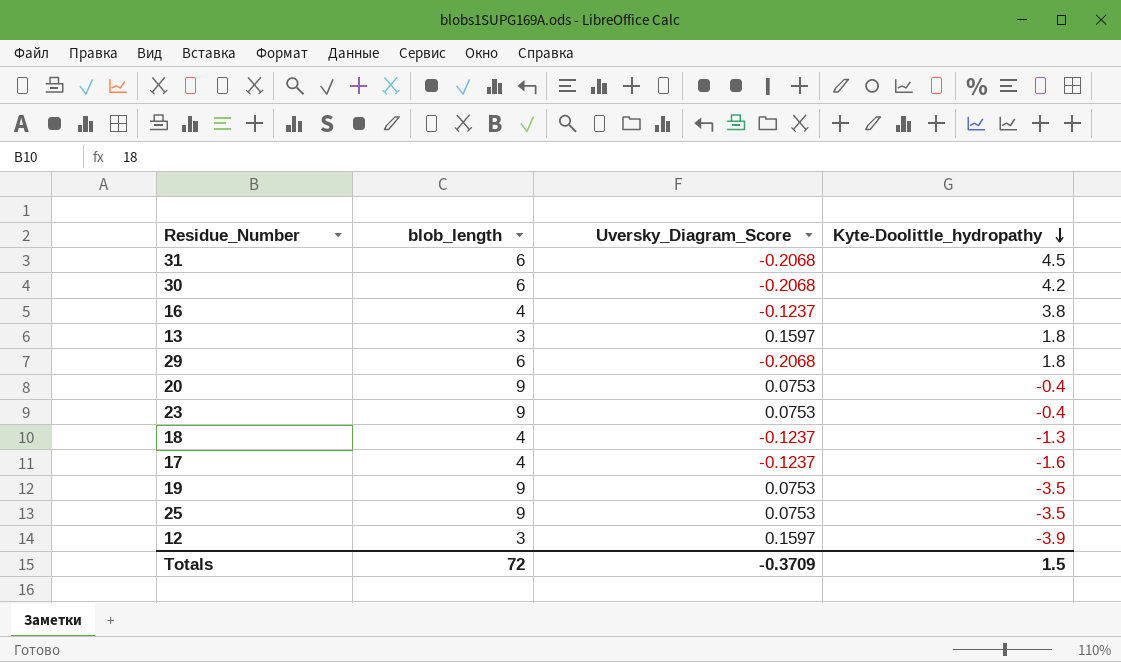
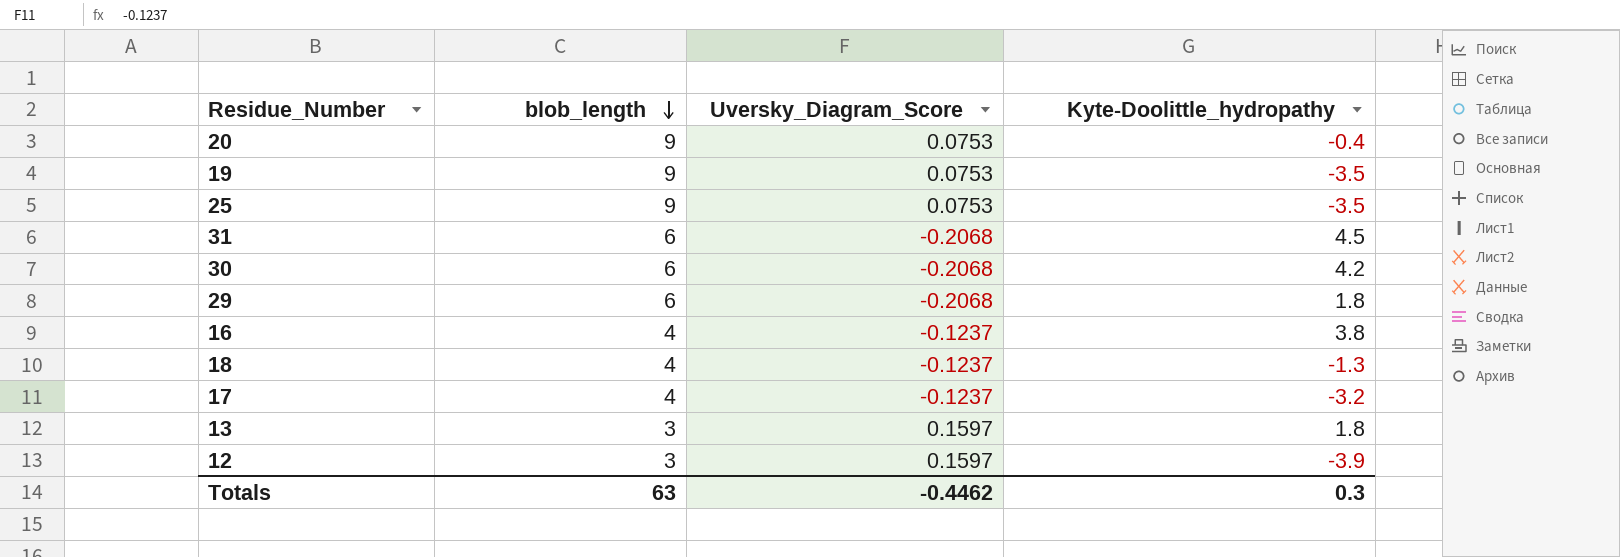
row order: Kyte-Doolittle_hydropathy descending -> blob_length descending
row 23: 9 | 0.0753 | -0.4 -> none
17 | Kyte-Doolittle_hydropathy: -1.6 -> -3.2
Totals | blob_length: 72 -> 63
Totals | Uversky_Diagram_Score: -0.3709 -> -0.4462
Totals | Kyte-Doolittle_hydropathy: 1.5 -> 0.3

